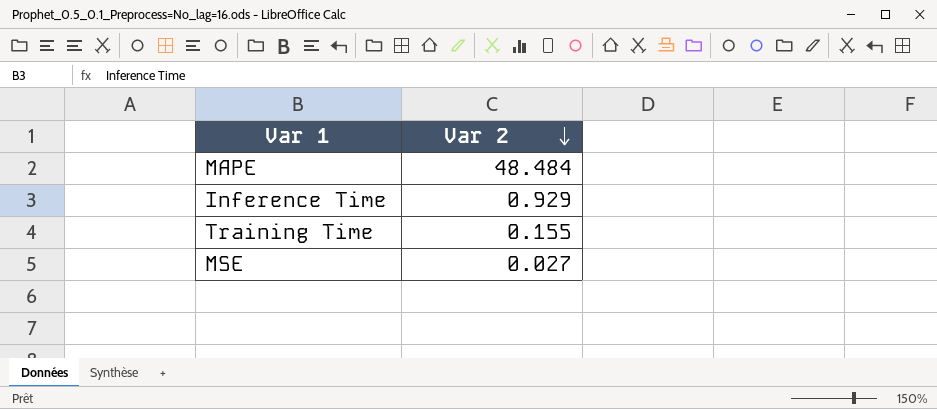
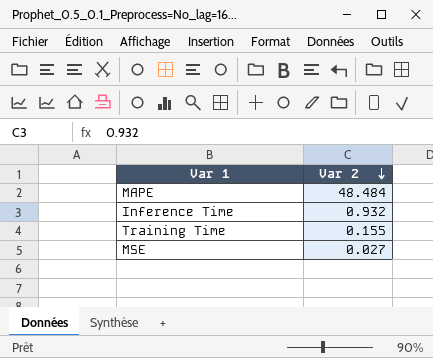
Inference Time | Var 2: 0.929 -> 0.932

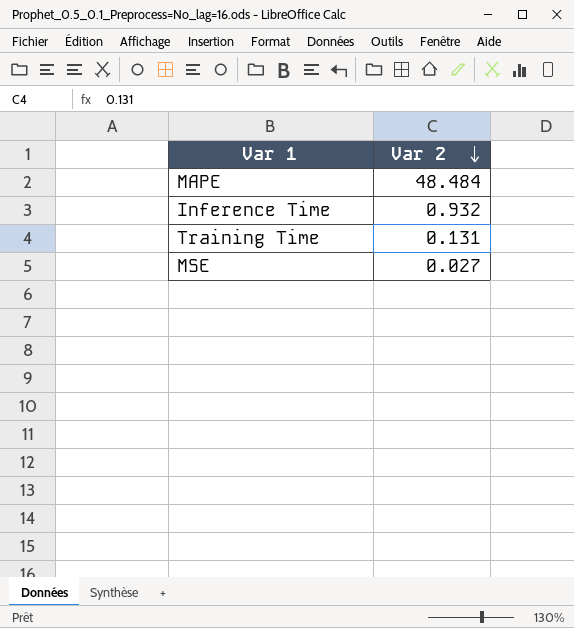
Training Time | Var 2: 0.155 -> 0.131

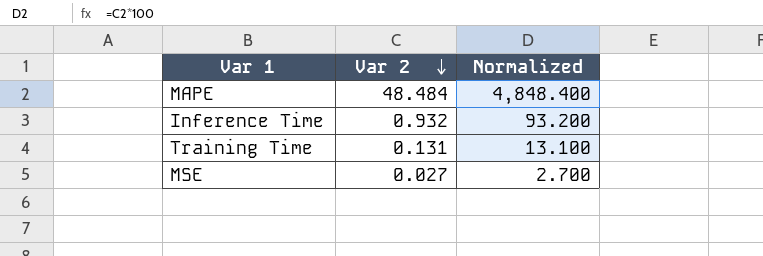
column Normalized | formula: none -> [Var 2] * 100

